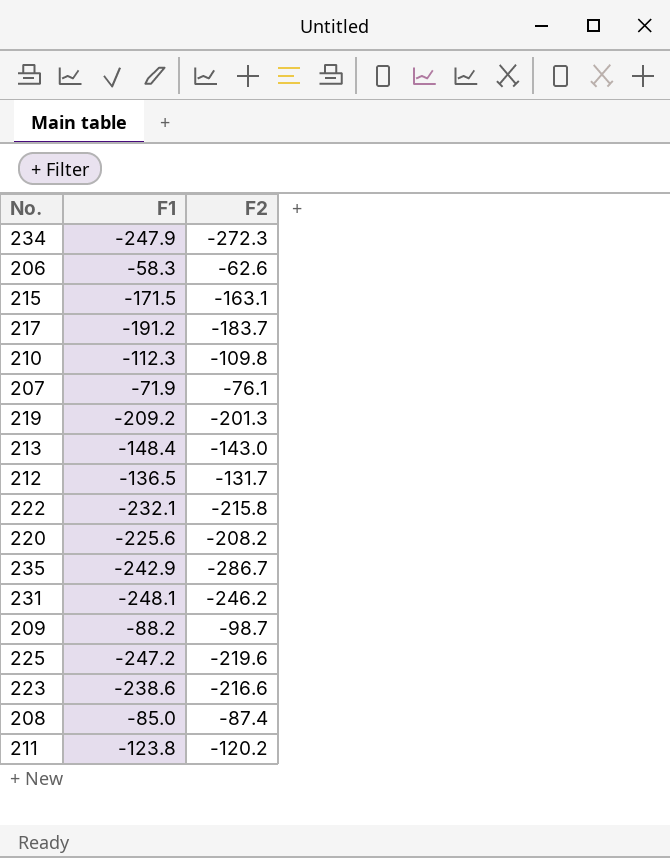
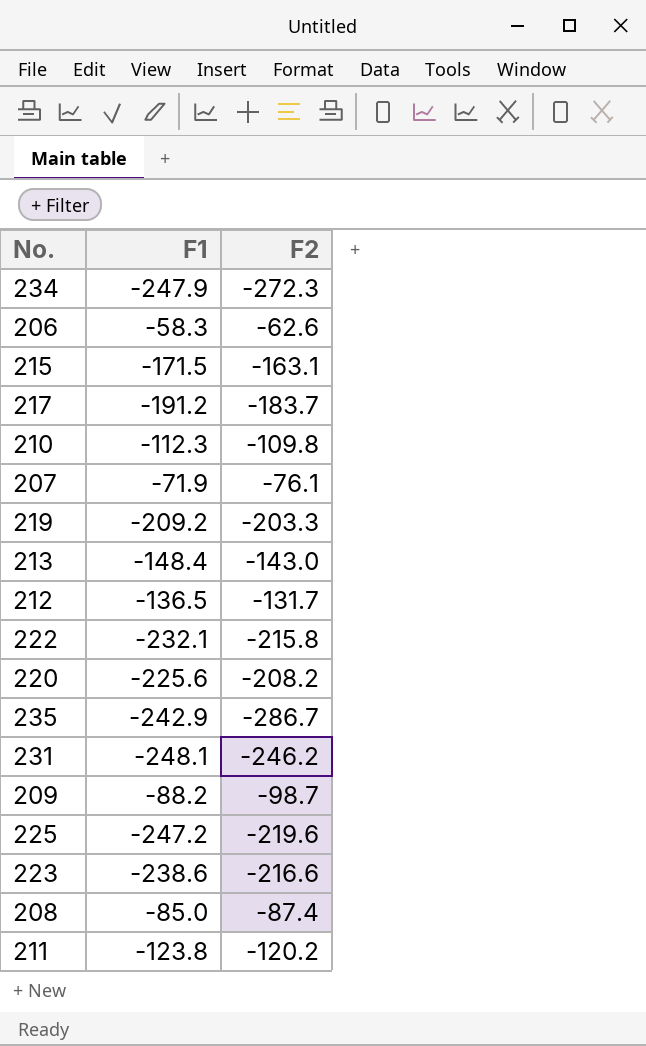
219 | F2: -201.3 -> -203.3

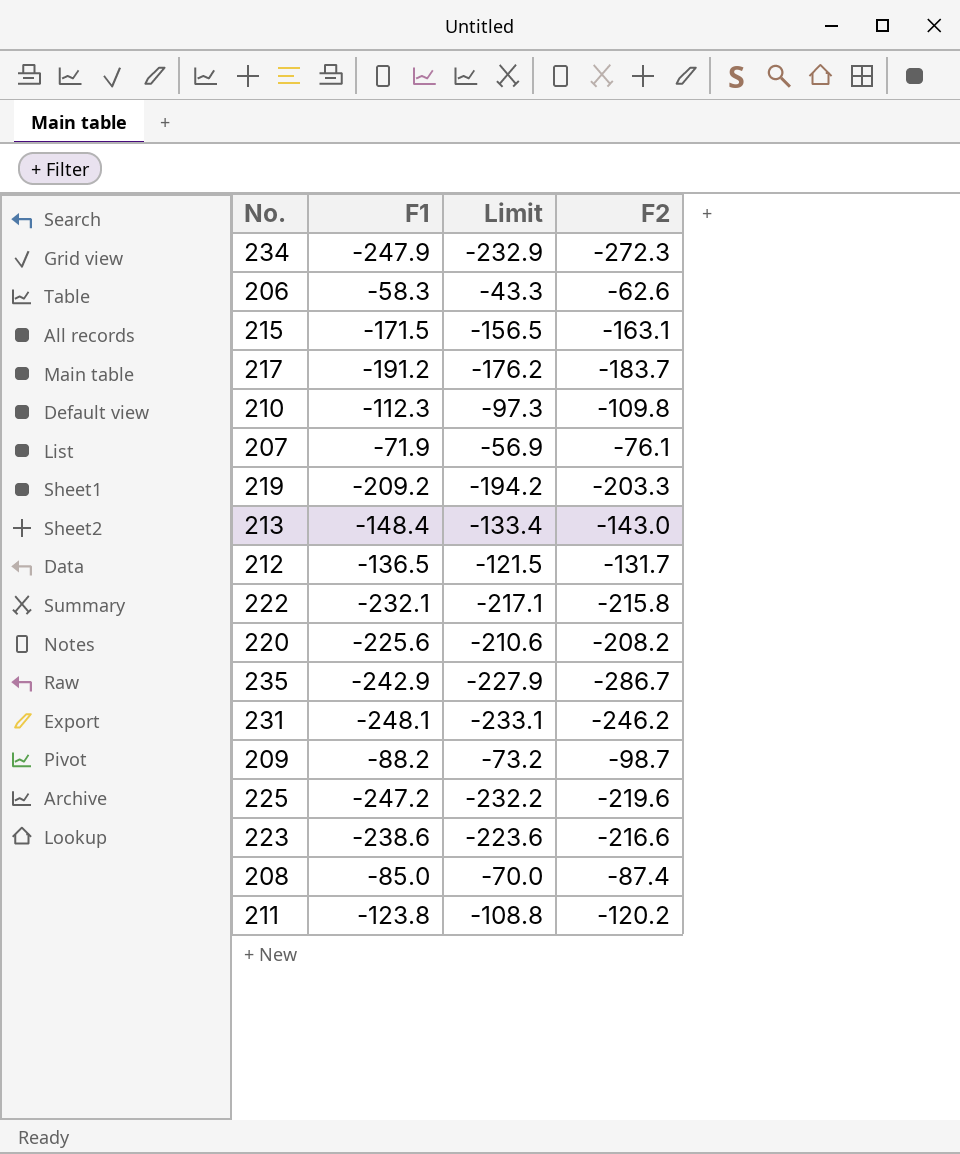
column Limit | formula: none -> [F1] + 15

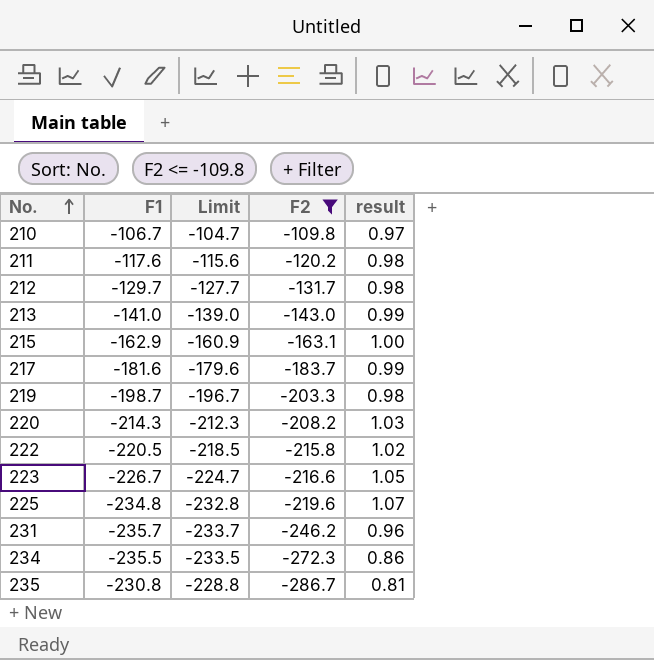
filter: none -> F2 <= -109.8
row order: none -> No. ascending
column Limit | formula: [F1] + 15 -> [F1] + 2
column result | formula: none -> [F1] / [F2]
210 | F1: -112.3 -> -106.7
211 | F1: -123.8 -> -117.6
212 | F1: -136.5 -> -129.7
213 | F1: -148.4 -> -141.0
215 | F1: -171.5 -> -162.9
217 | F1: -191.2 -> -181.6
219 | F1: -209.2 -> -198.7
220 | F1: -225.6 -> -214.3
222 | F1: -232.1 -> -220.5
223 | F1: -238.6 -> -226.7
225 | F1: -247.2 -> -234.8
231 | F1: -248.1 -> -235.7
234 | F1: -247.9 -> -235.5
235 | F1: -242.9 -> -230.8

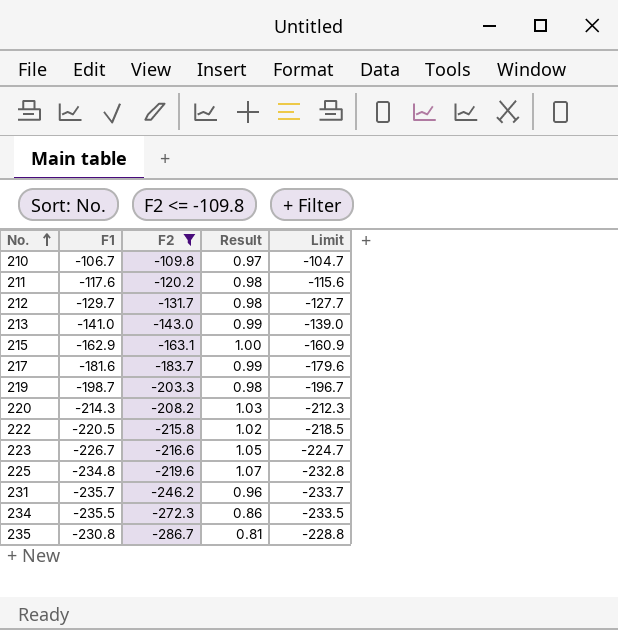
column name: result -> Result
column Limit | position: 3 -> 5

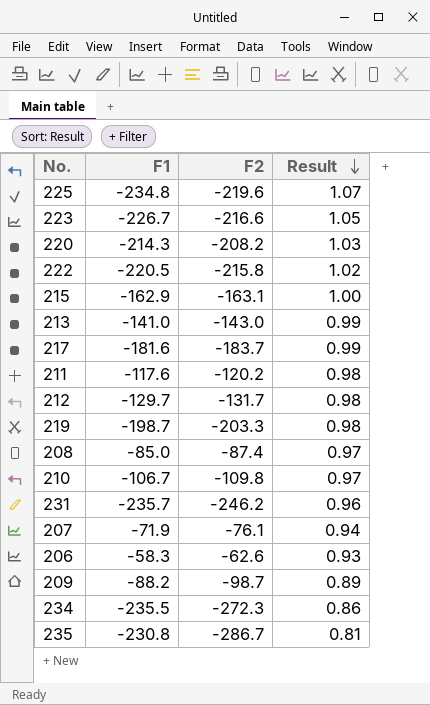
filter: F2 <= -109.8 -> none
row order: No. ascending -> Result descending
column Limit | formula: [F1] + 2 -> none

